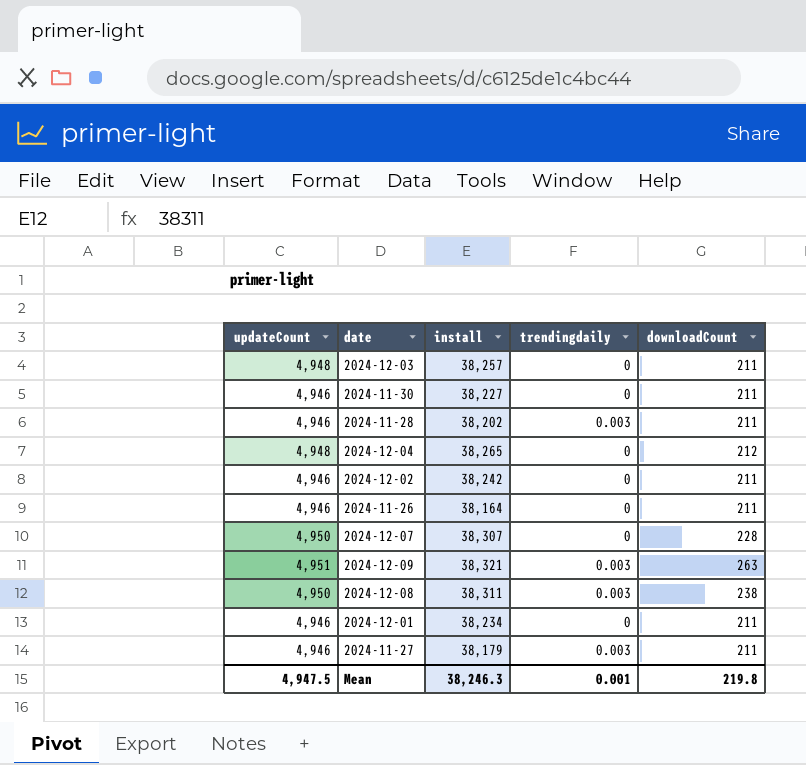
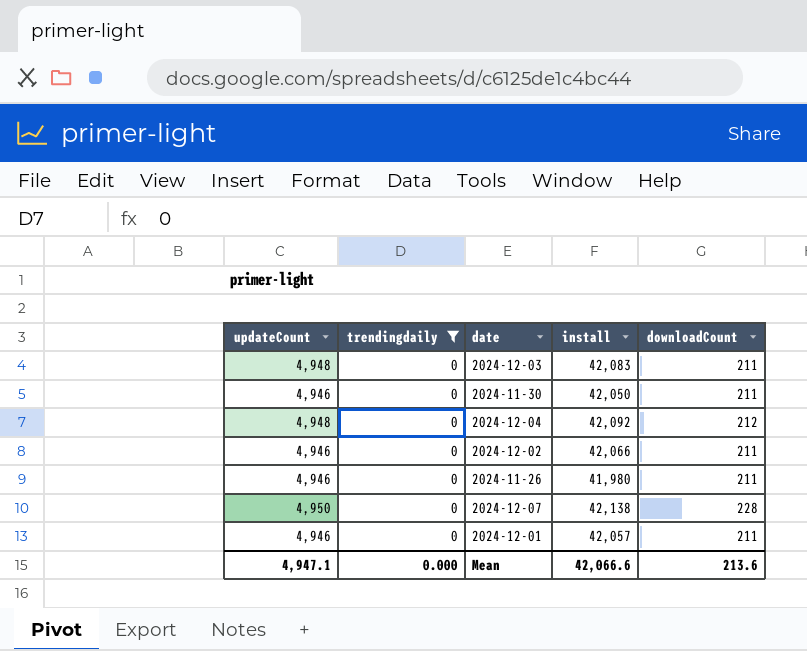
filter: none -> trendingdaily = 0
column trendingdaily | position: 4 -> 2
2024-12-03 | install: 38,257 -> 42,083
2024-11-30 | install: 38,227 -> 42,050
2024-12-04 | install: 38,265 -> 42,092
2024-12-02 | install: 38,242 -> 42,066
2024-11-26 | install: 38,164 -> 41,980
2024-12-07 | install: 38,307 -> 42,138
2024-12-01 | install: 38,234 -> 42,057
Mean | updateCount: 4,947.5 -> 4,947.1
Mean | trendingdaily: 0.001 -> 0.000
Mean | install: 38,246.3 -> 42,066.6
Mean | downloadCount: 219.8 -> 213.6

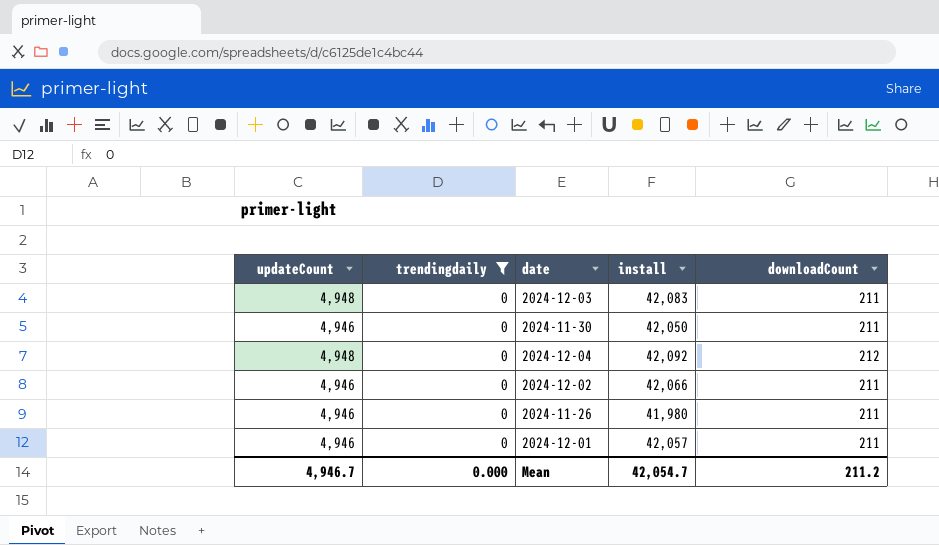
row 2024-12-07: 4,950 | 0 | 42,138 | 228 -> none
Mean | updateCount: 4,947.1 -> 4,946.7
Mean | install: 42,066.6 -> 42,054.7
Mean | downloadCount: 213.6 -> 211.2

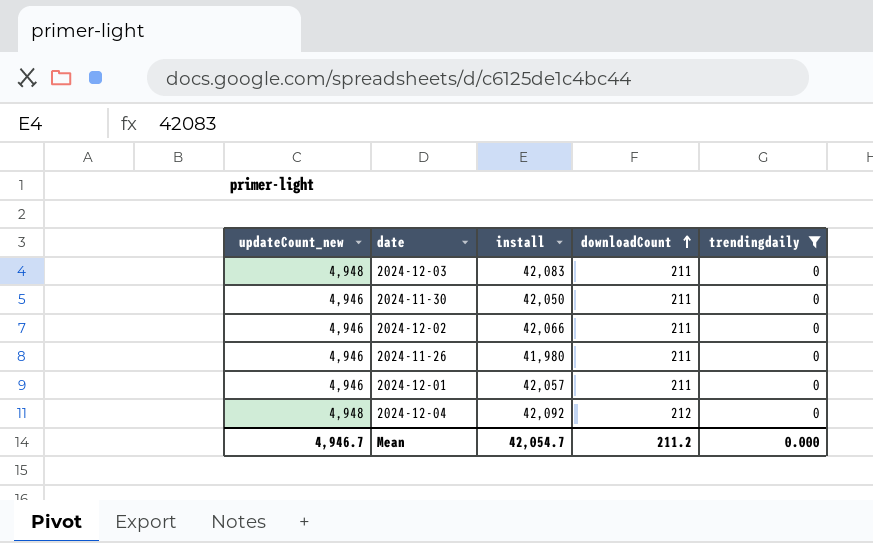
row order: none -> downloadCount ascending
column name: updateCount -> updateCount_new
column trendingdaily | position: 2 -> 5

